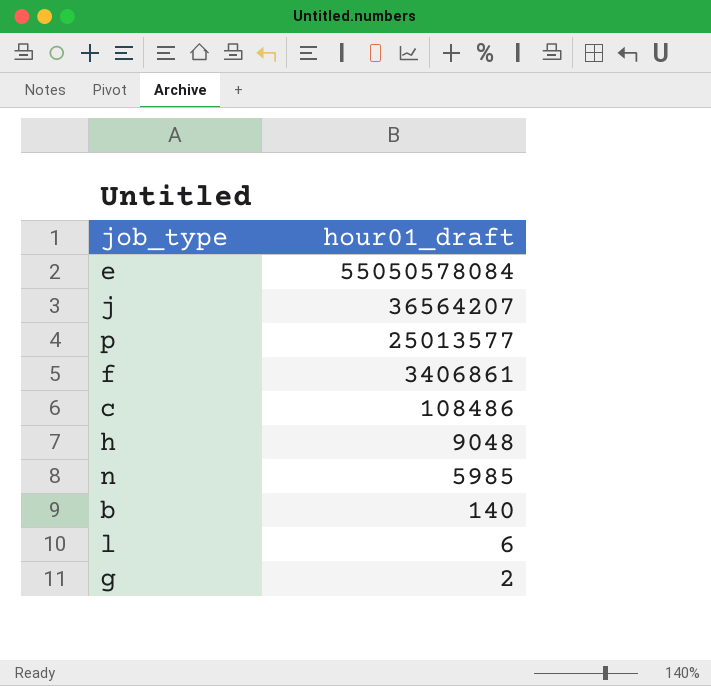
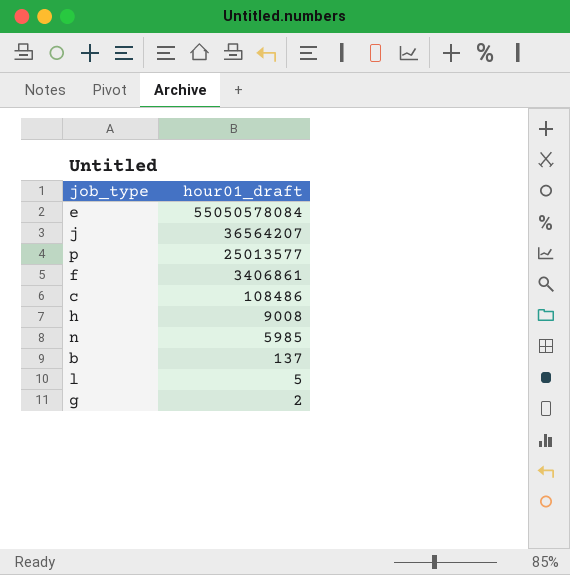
h | hour01_draft: 9048 -> 9008
b | hour01_draft: 140 -> 137
l | hour01_draft: 6 -> 5

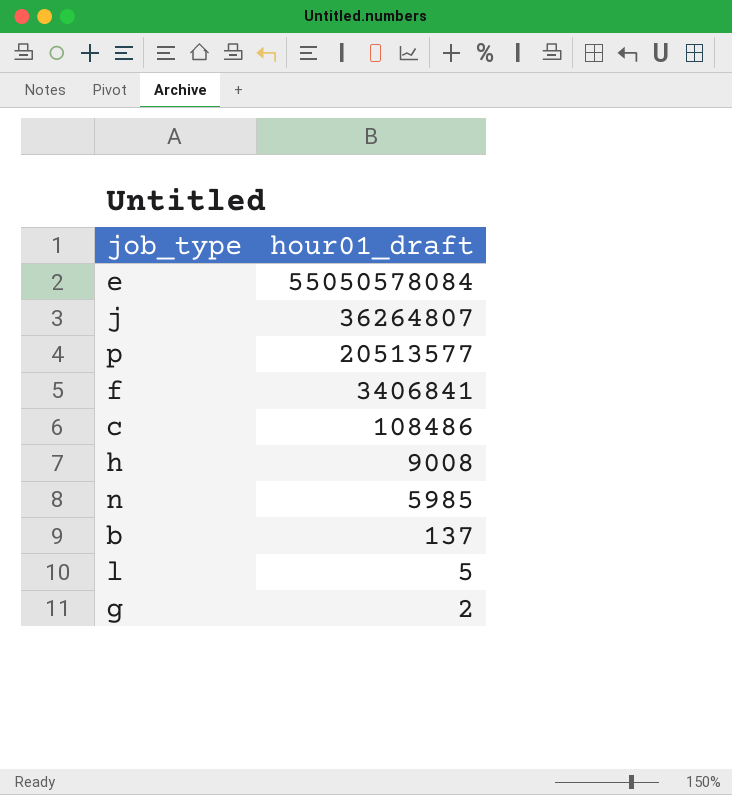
j | hour01_draft: 36564207 -> 36264807
p | hour01_draft: 25013577 -> 20513577
f | hour01_draft: 3406861 -> 3406841

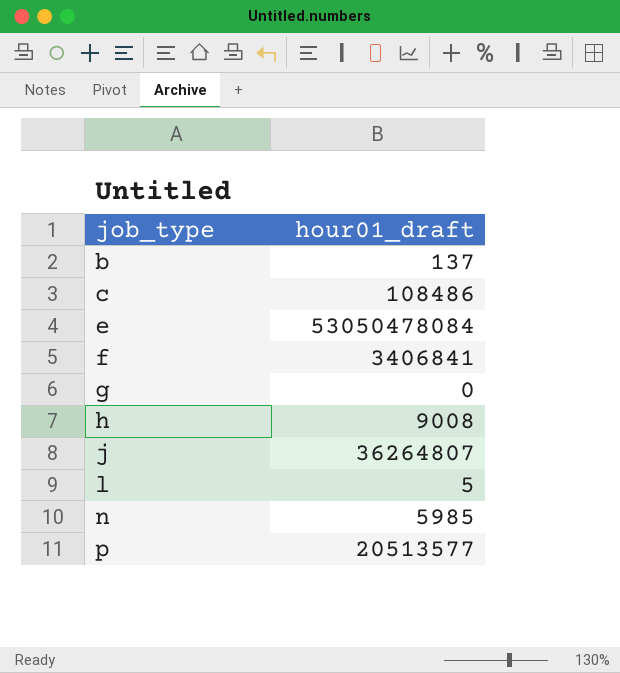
row order: hour01_draft descending -> job_type ascending
e | hour01_draft: 55050578084 -> 53050478084
g | hour01_draft: 2 -> 0

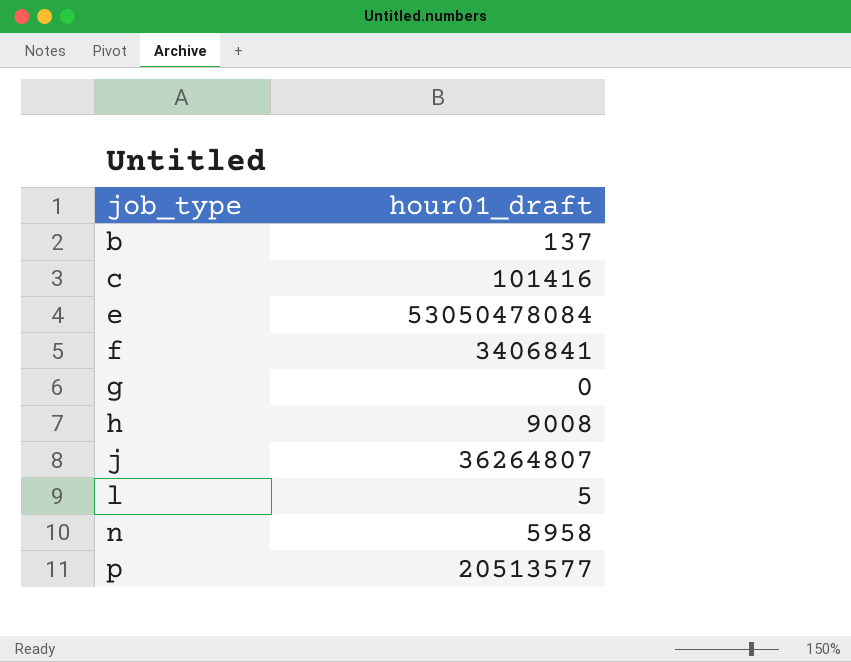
c | hour01_draft: 108486 -> 101416
n | hour01_draft: 5985 -> 5958

